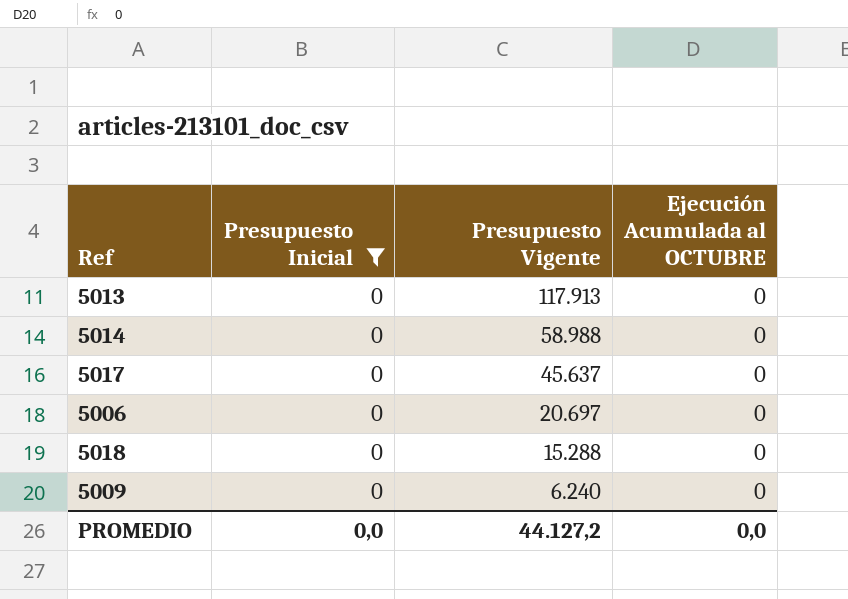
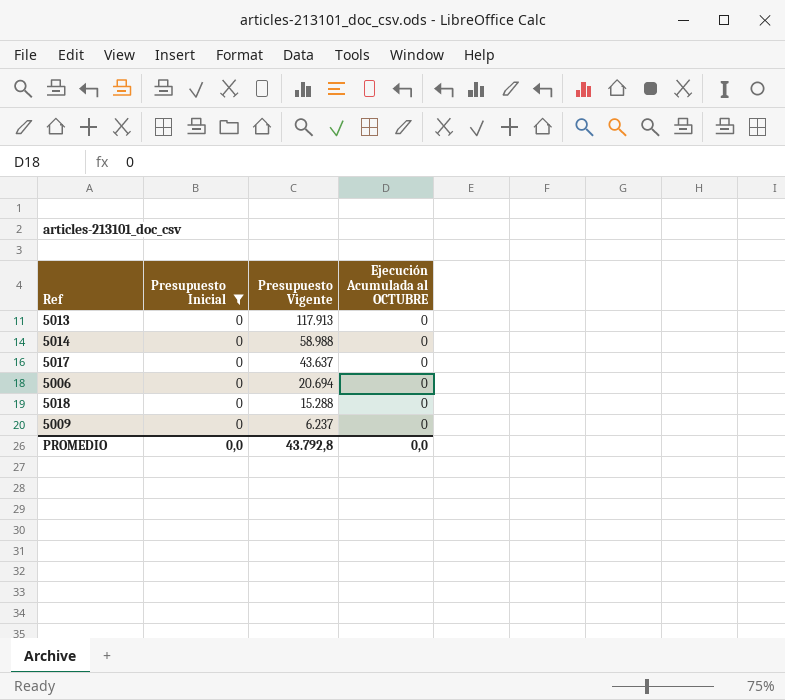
5017 | Presupuesto Vigente: 45.637 -> 43.637
5006 | Presupuesto Vigente: 20.697 -> 20.694
5009 | Presupuesto Vigente: 6.240 -> 6.237
PROMEDIO | Presupuesto Vigente: 44.127,2 -> 43.792,8

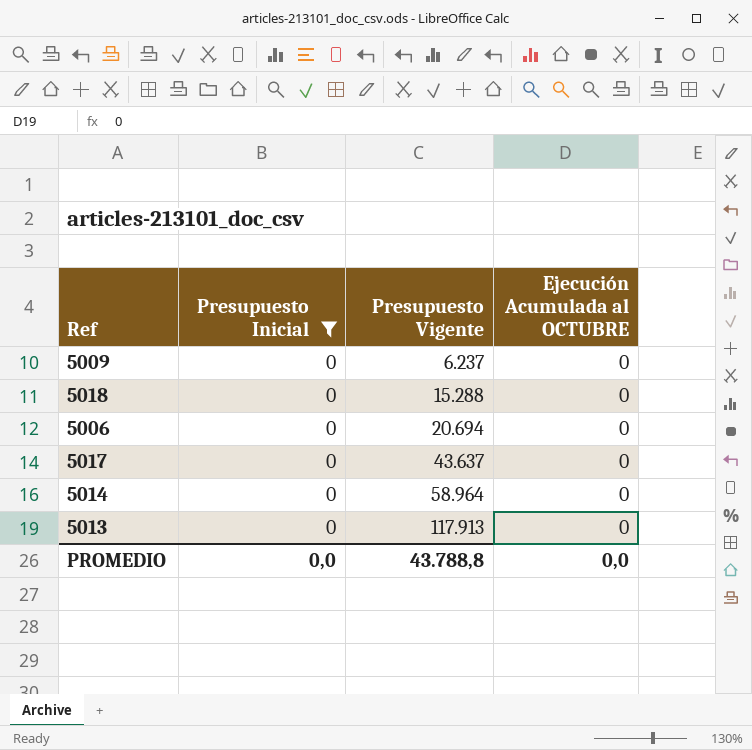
row order: Presupuesto Vigente descending -> Presupuesto Vigente ascending
5014 | Presupuesto Vigente: 58.988 -> 58.964
PROMEDIO | Presupuesto Vigente: 43.792,8 -> 43.788,8

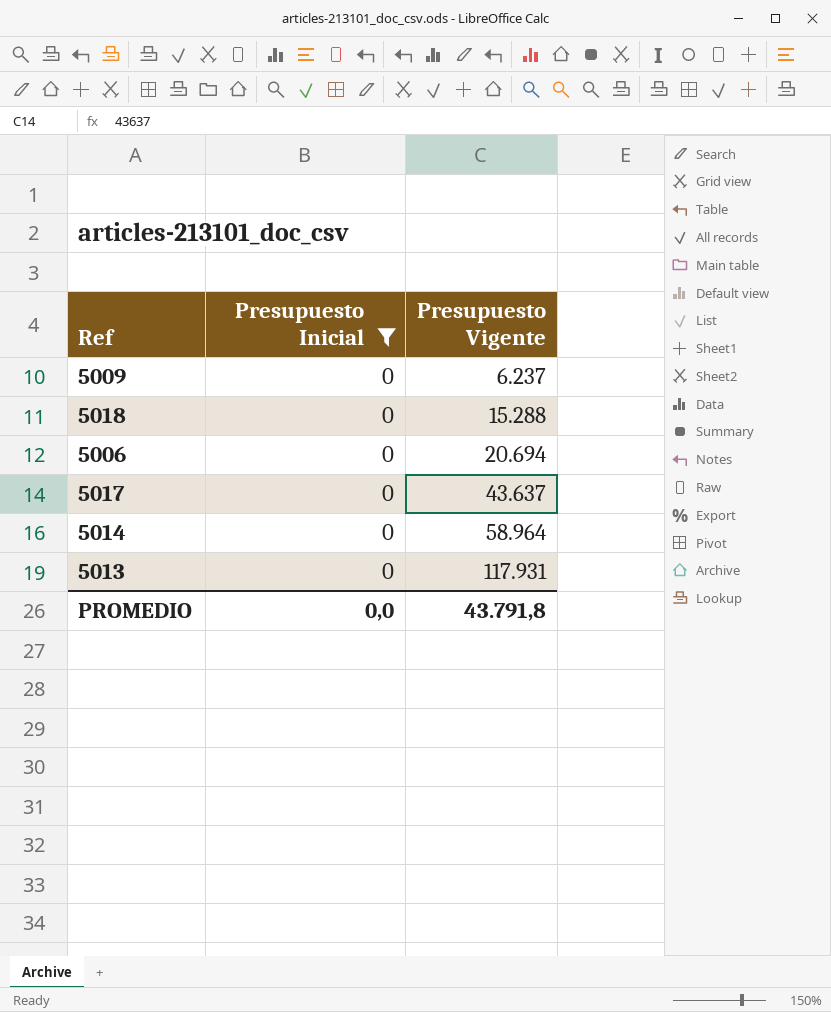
column Ejecución Acumulada al OCTUBRE | position: 4 -> none
5013 | Presupuesto Vigente: 117.913 -> 117.931
PROMEDIO | Presupuesto Vigente: 43.788,8 -> 43.791,8

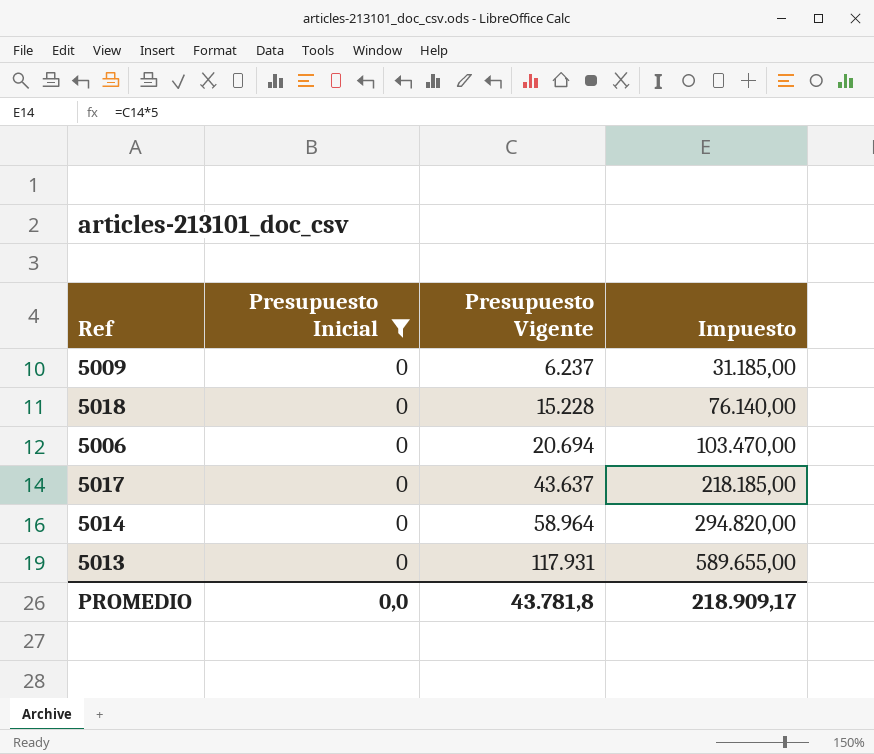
column Impuesto | formula: none -> [Presupuesto Vigente] * 5
5018 | Presupuesto Vigente: 15.288 -> 15.228
PROMEDIO | Presupuesto Vigente: 43.791,8 -> 43.781,8

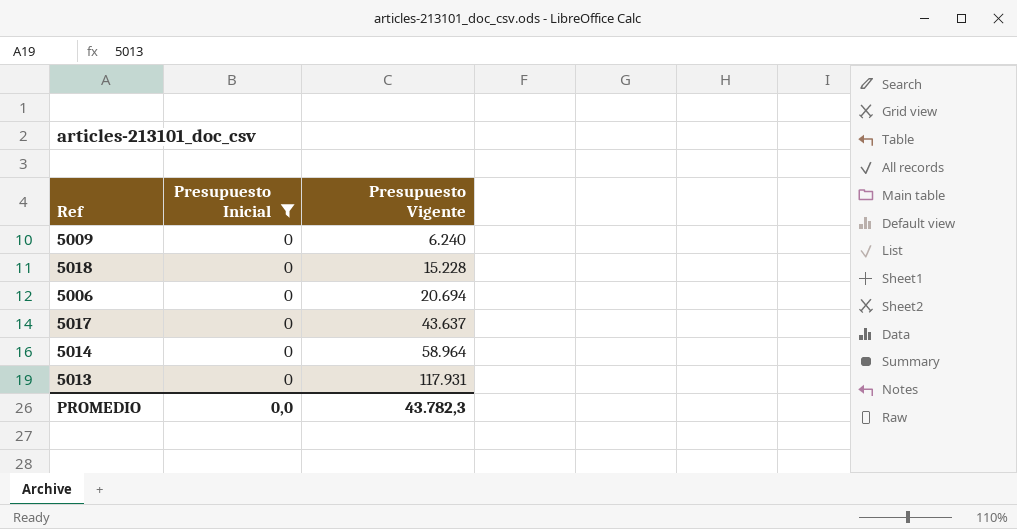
column Impuesto | formula: [Presupuesto Vigente] * 5 -> none
5009 | Presupuesto Vigente: 6.237 -> 6.240
PROMEDIO | Presupuesto Vigente: 43.781,8 -> 43.782,3

